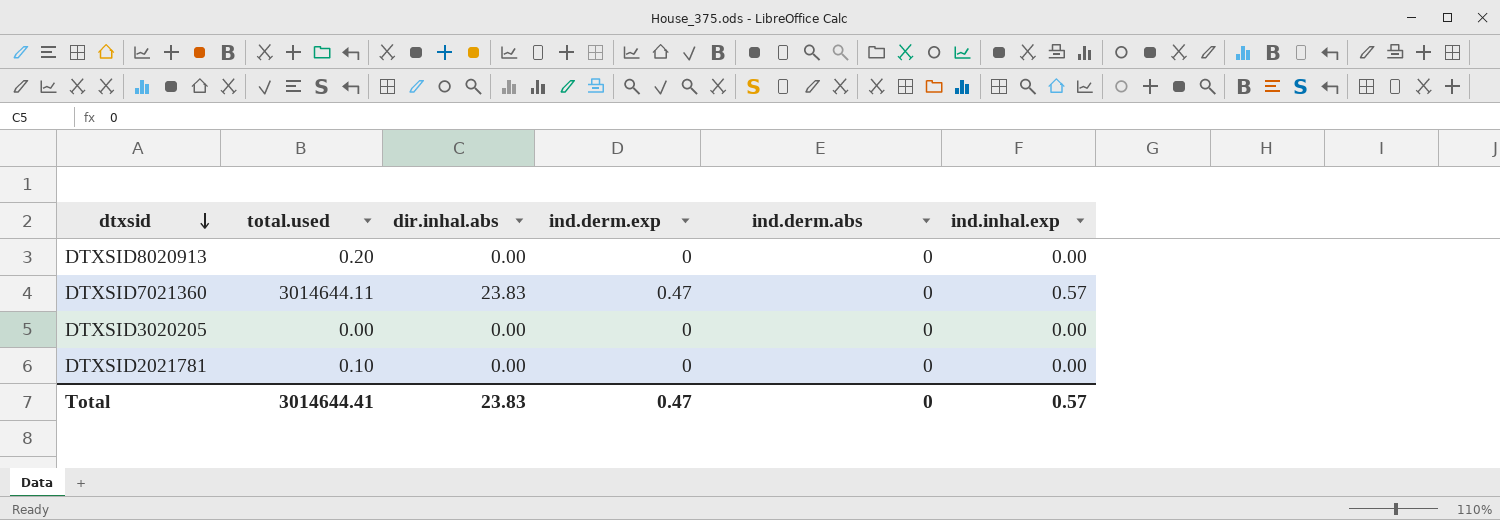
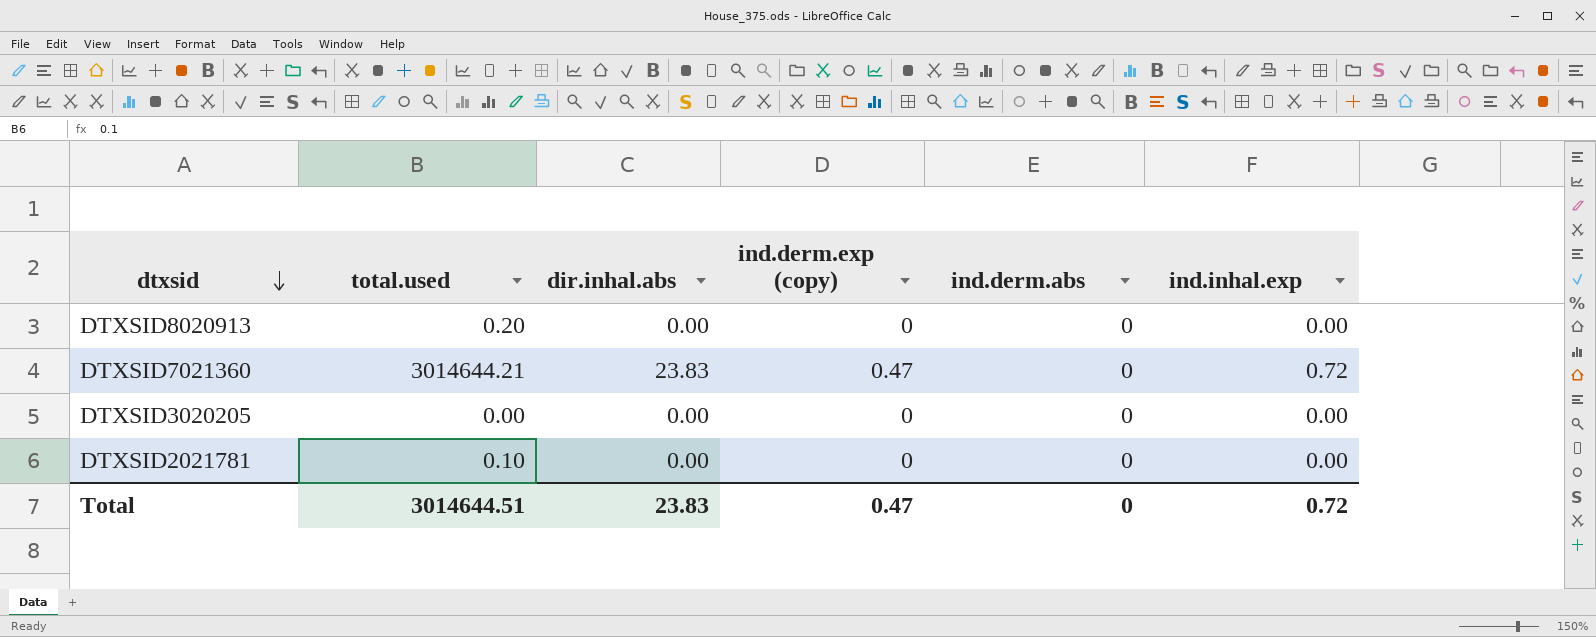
column name: ind.derm.exp -> ind.derm.exp (copy)
DTXSID7021360 | total.used: 3014644.11 -> 3014644.21
DTXSID7021360 | ind.inhal.exp: 0.57 -> 0.72
Total | total.used: 3014644.41 -> 3014644.51
Total | ind.inhal.exp: 0.57 -> 0.72

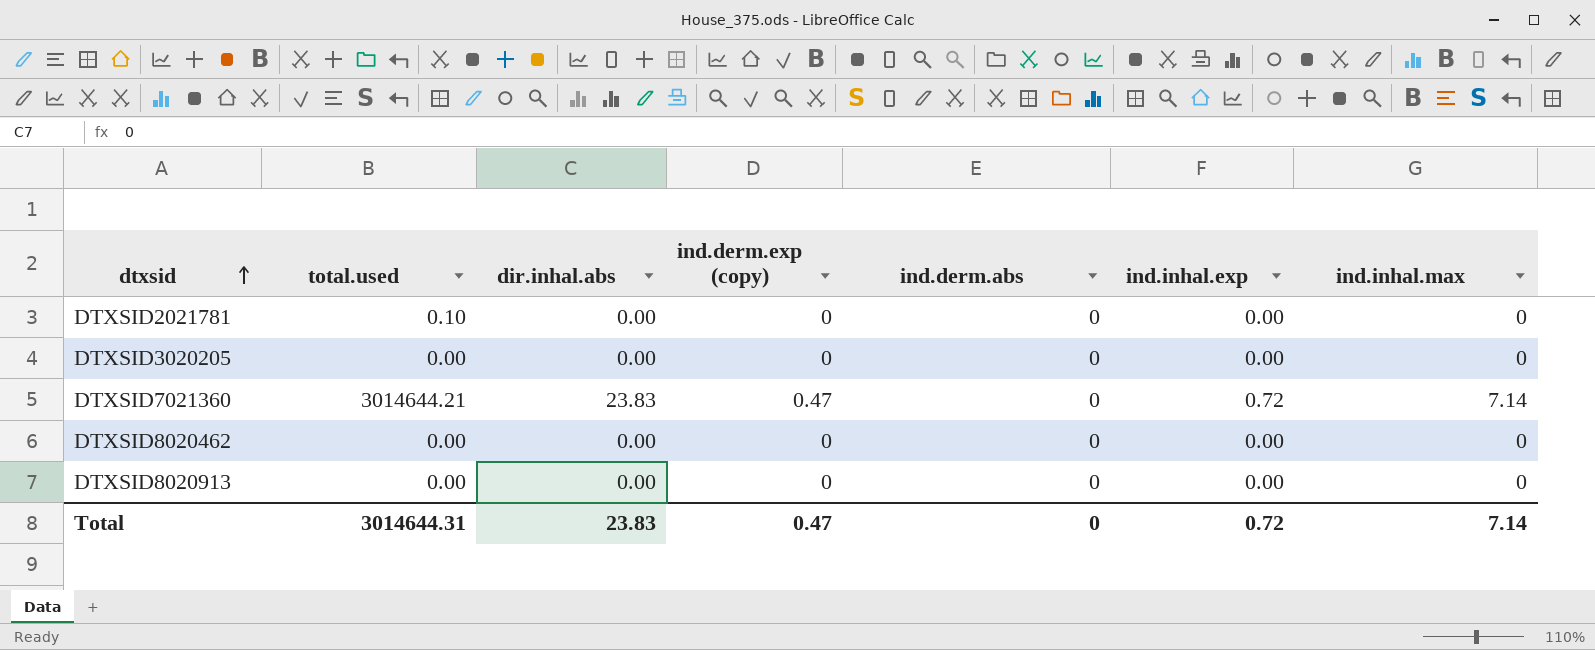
row order: dtxsid descending -> dtxsid ascending
column ind.inhal.max | position: none -> 7
row DTXSID8020462: none -> 0.00 | 0.00 | 0 | 0 | 0.00 | 0
DTXSID8020913 | total.used: 0.20 -> 0.00
Total | total.used: 3014644.51 -> 3014644.31

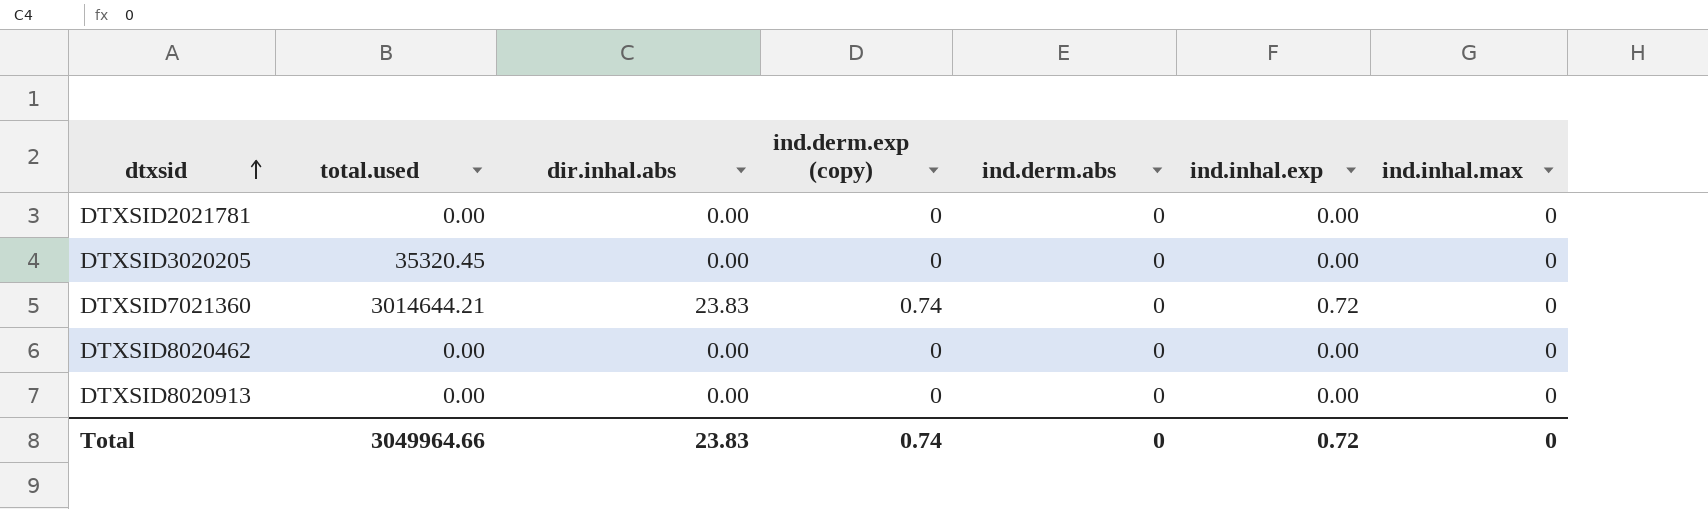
DTXSID2021781 | total.used: 0.10 -> 0.00
DTXSID3020205 | total.used: 0.00 -> 35320.45
DTXSID7021360 | ind.derm.exp (copy): 0.47 -> 0.74
DTXSID7021360 | ind.inhal.max: 7.14 -> 0
Total | total.used: 3014644.31 -> 3049964.66
Total | ind.derm.exp (copy): 0.47 -> 0.74
Total | ind.inhal.max: 7.14 -> 0

